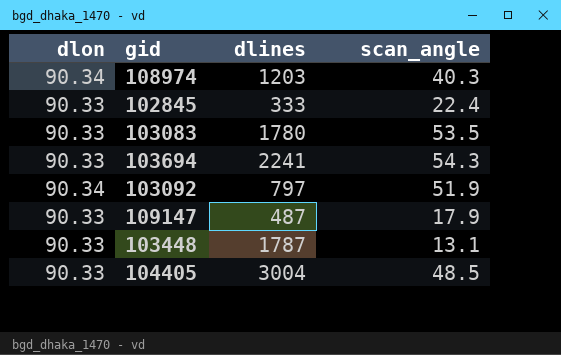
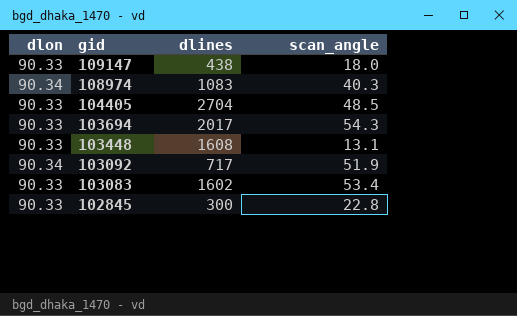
row order: none -> gid descending
109147 | dlines: 487 -> 438
109147 | scan_angle: 17.9 -> 18.0
108974 | dlines: 1203 -> 1083
104405 | dlines: 3004 -> 2704
103694 | dlines: 2241 -> 2017
103448 | dlines: 1787 -> 1608
103092 | dlines: 797 -> 717
103083 | dlines: 1780 -> 1602
103083 | scan_angle: 53.5 -> 53.4
102845 | dlines: 333 -> 300
102845 | scan_angle: 22.4 -> 22.8

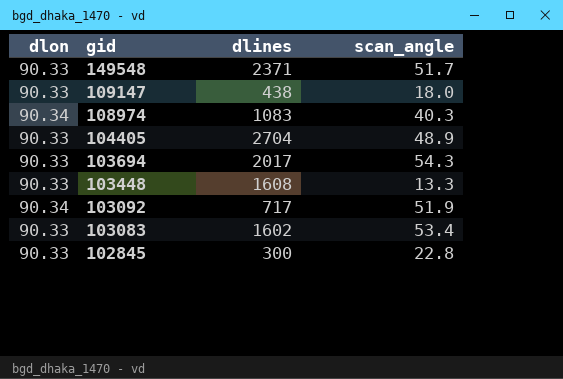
row 149548: none -> 90.33 | 2371 | 51.7
104405 | scan_angle: 48.5 -> 48.9
103448 | scan_angle: 13.1 -> 13.3

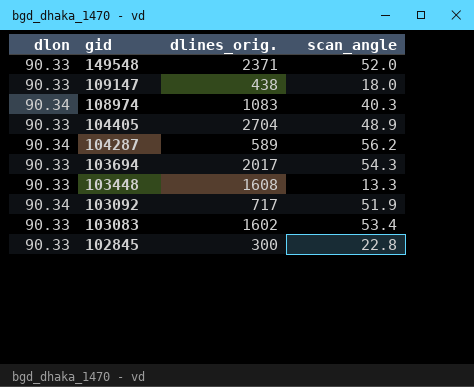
column name: dlines -> dlines_orig.
149548 | scan_angle: 51.7 -> 52.0
row 104287: none -> 90.34 | 589 | 56.2

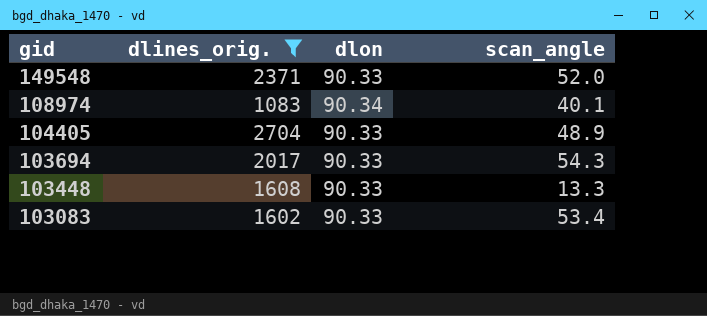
filter: none -> dlines_orig. >= 1083
column dlon | position: 1 -> 3
108974 | scan_angle: 40.3 -> 40.1

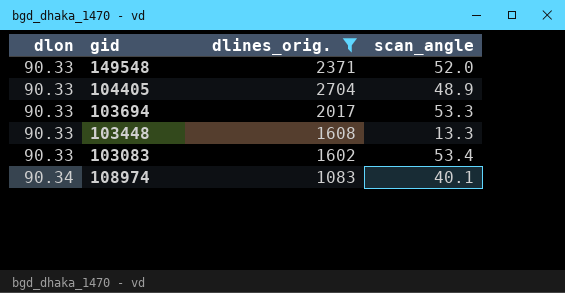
row order: gid descending -> dlon ascending
column dlon | position: 3 -> 1
103694 | scan_angle: 54.3 -> 53.3

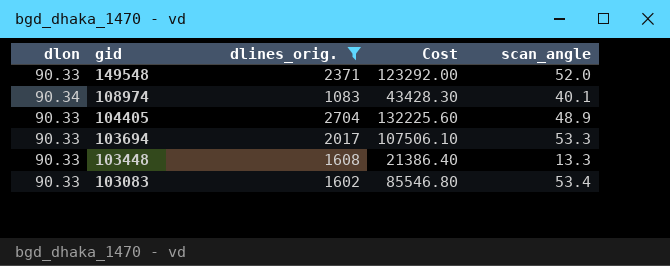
row order: dlon ascending -> gid descending
column Cost | formula: none -> [dlines_orig.] * [scan_angle]

